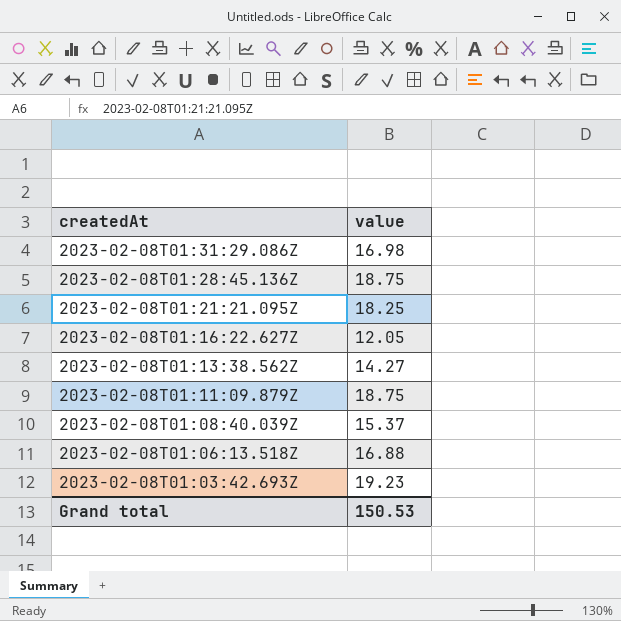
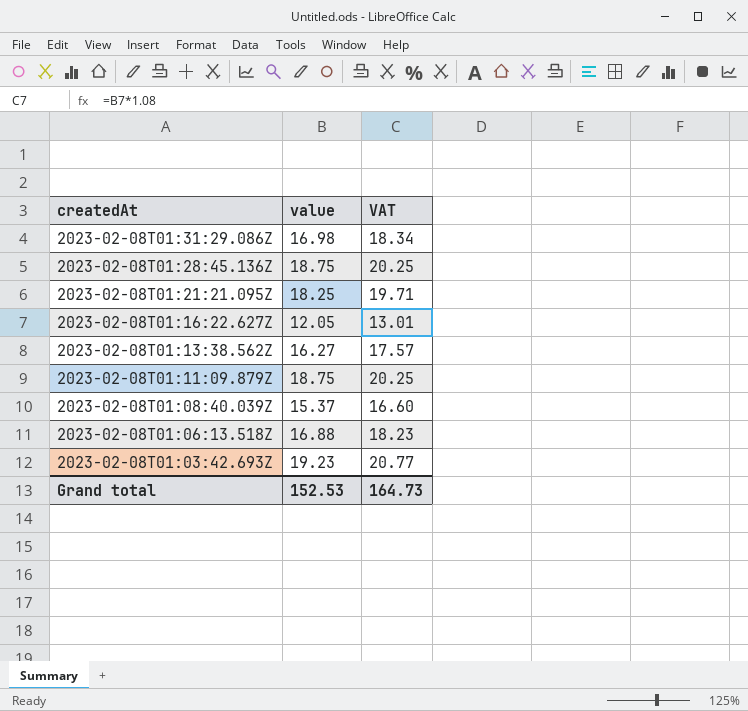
column VAT | formula: none -> [value] * 1.08
2023-02-08T01:13:38.562Z | value: 14.27 -> 16.27
Grand total | value: 150.53 -> 152.53

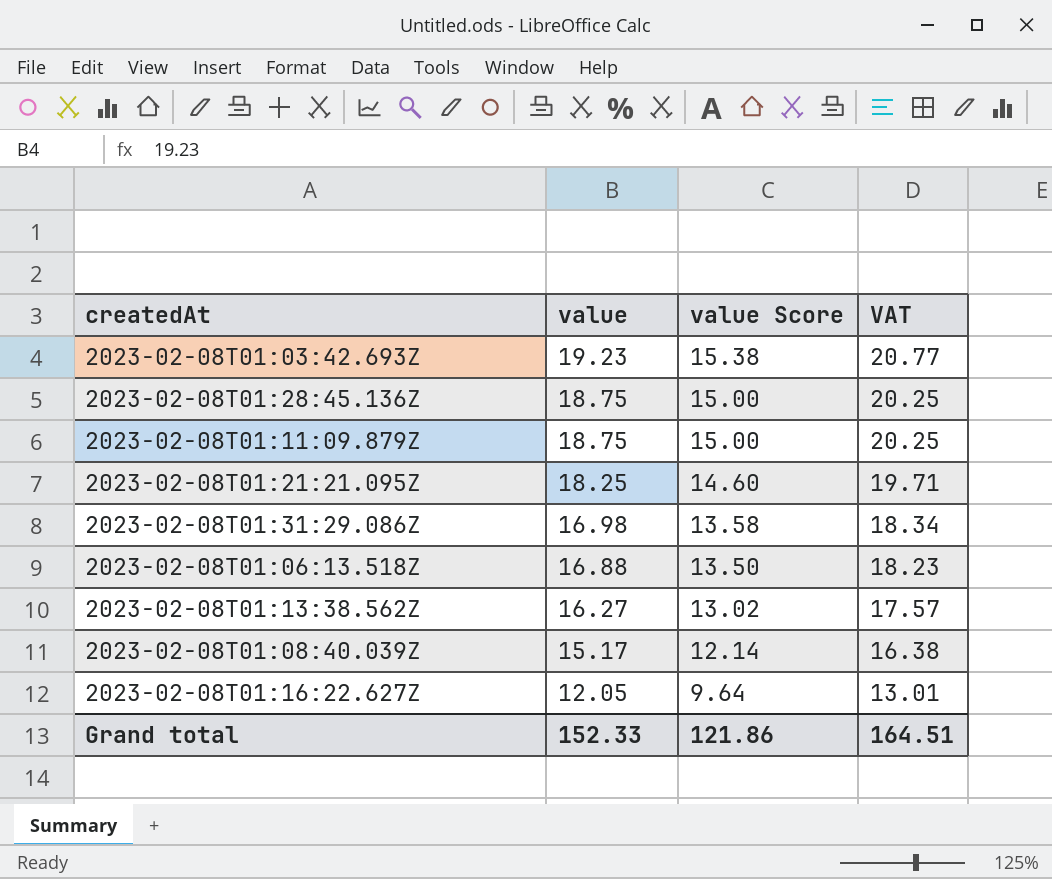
row order: createdAt descending -> value descending
column value Score | formula: none -> [value] * 0.8
2023-02-08T01:08:40.039Z | value: 15.37 -> 15.17
2023-02-08T01:08:40.039Z | VAT: 16.60 -> 16.38
Grand total | value: 152.53 -> 152.33
Grand total | VAT: 164.73 -> 164.51

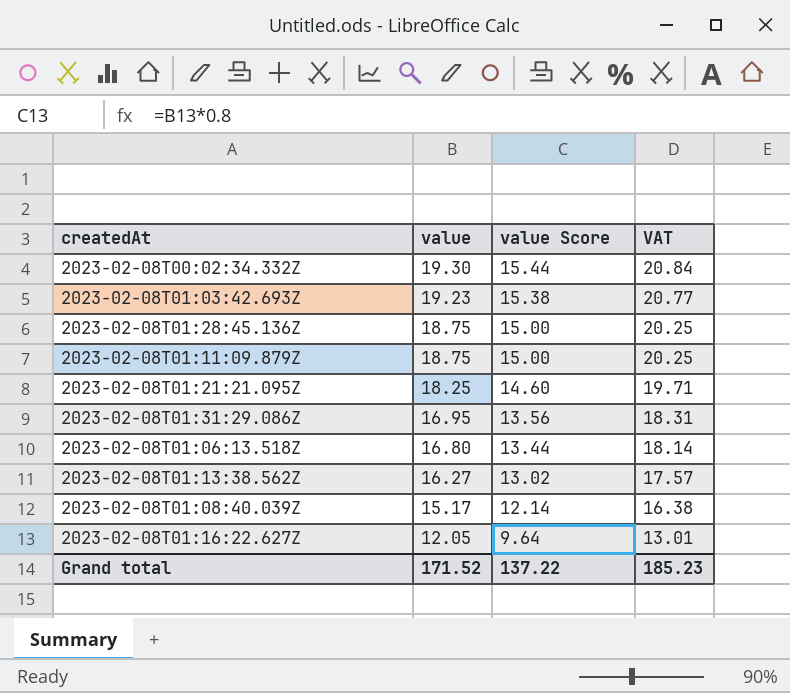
row 2023-02-08T00:02:34.332Z: none -> 19.30 | 15.44 | 20.84
2023-02-08T01:31:29.086Z | value: 16.98 -> 16.95
2023-02-08T01:31:29.086Z | value Score: 13.58 -> 13.56
2023-02-08T01:31:29.086Z | VAT: 18.34 -> 18.31
2023-02-08T01:06:13.518Z | value: 16.88 -> 16.80
2023-02-08T01:06:13.518Z | value Score: 13.50 -> 13.44
2023-02-08T01:06:13.518Z | VAT: 18.23 -> 18.14
Grand total | value: 152.33 -> 171.52
Grand total | value Score: 121.86 -> 137.22
Grand total | VAT: 164.51 -> 185.23

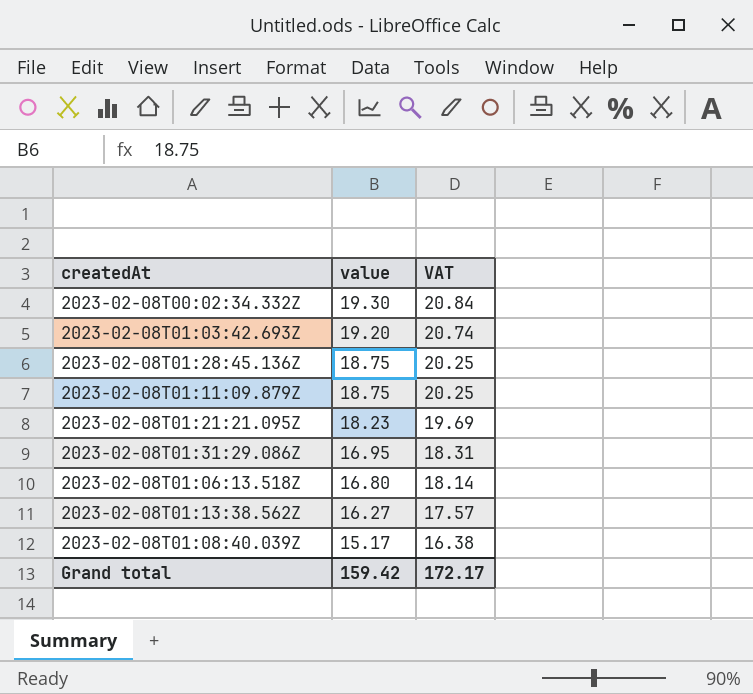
column value Score | formula: [value] * 0.8 -> none
row 2023-02-08T01:16:22.627Z: 12.05 | 9.64 | 13.01 -> none
2023-02-08T01:03:42.693Z | value: 19.23 -> 19.20
2023-02-08T01:03:42.693Z | VAT: 20.77 -> 20.74
2023-02-08T01:21:21.095Z | value: 18.25 -> 18.23
2023-02-08T01:21:21.095Z | VAT: 19.71 -> 19.69
Grand total | value: 171.52 -> 159.42
Grand total | VAT: 185.23 -> 172.17

